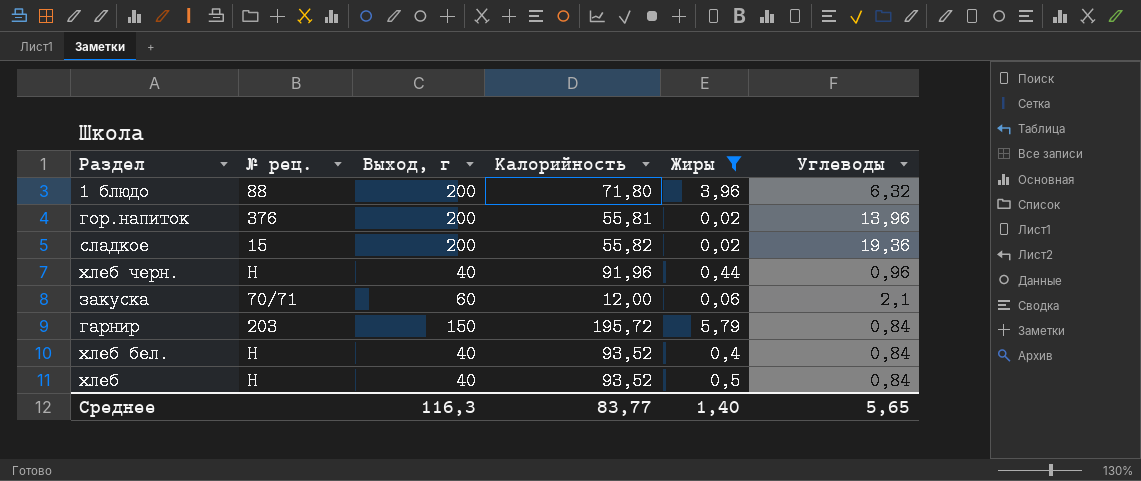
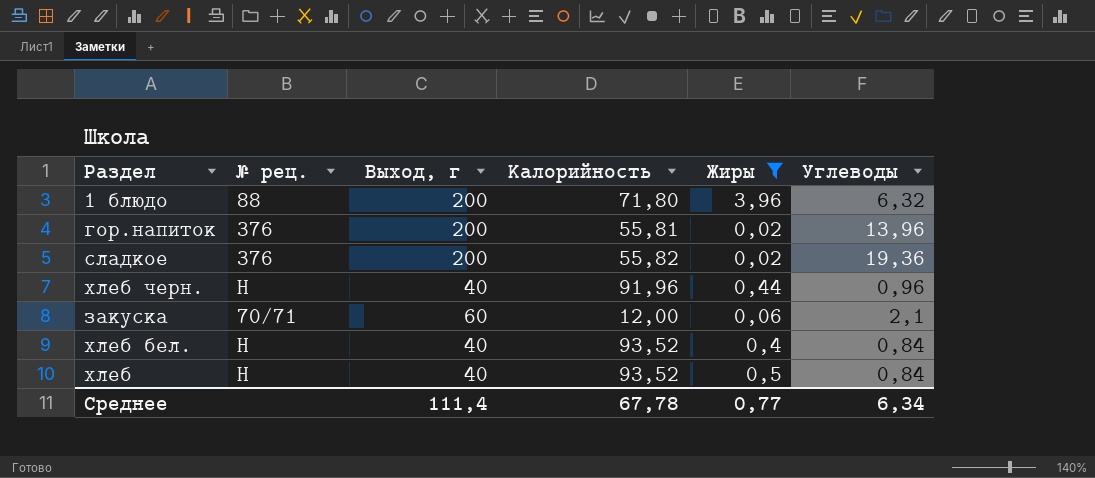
row гарнир: 203 | 150 | 195,72 | 5,79 | 0,84 -> none
сладкое | № рец.: 15 -> 376
Среднее | Выход, г: 116,3 -> 111,4
Среднее | Калорийность: 83,77 -> 67,78
Среднее | Жиры: 1,40 -> 0,77
Среднее | Углеводы: 5,65 -> 6,34

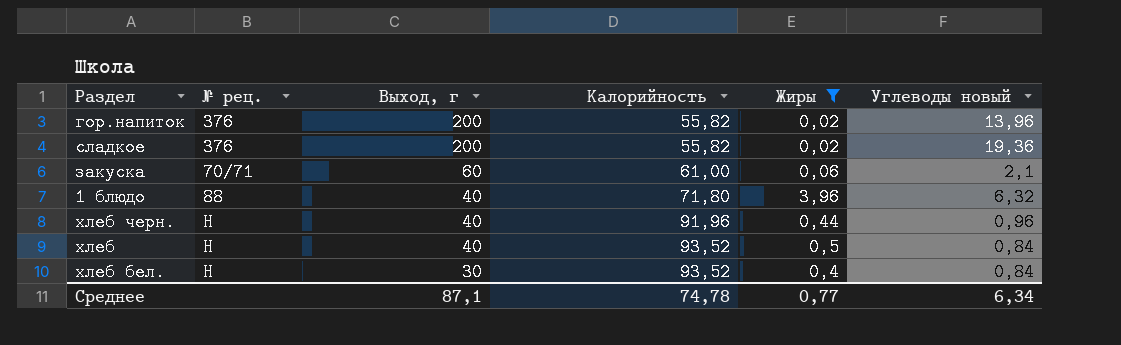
row order: none -> Выход, г descending
column name: Углеводы -> Углеводы новый
гор.напиток | Калорийность: 55,81 -> 55,82
закуска | Калорийность: 12,00 -> 61,00
1 блюдо | Выход, г: 200 -> 40
хлеб бел. | Выход, г: 40 -> 30
Среднее | Выход, г: 111,4 -> 87,1
Среднее | Калорийность: 67,78 -> 74,78

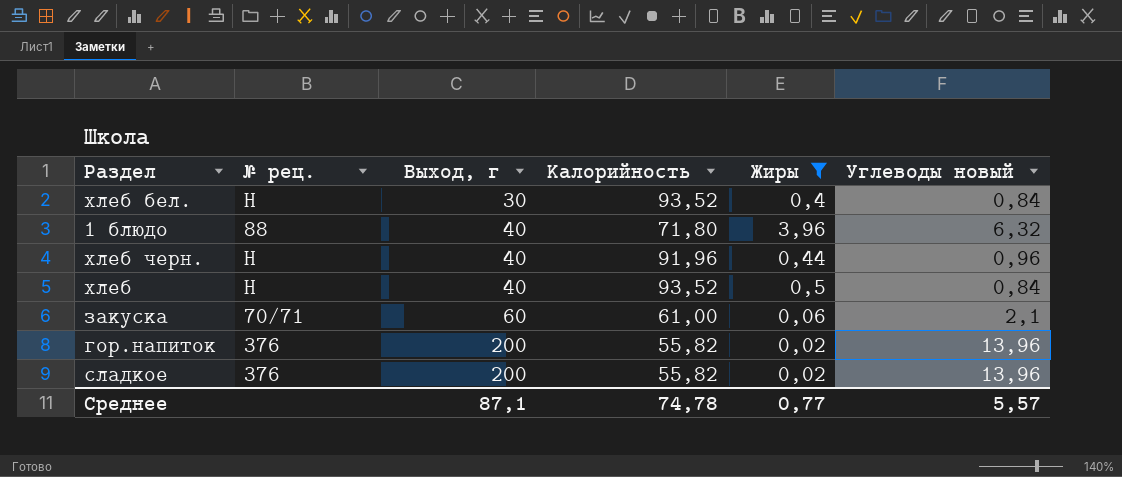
row order: Выход, г descending -> Выход, г ascending
сладкое | Углеводы новый: 19,36 -> 13,96
Среднее | Углеводы новый: 6,34 -> 5,57

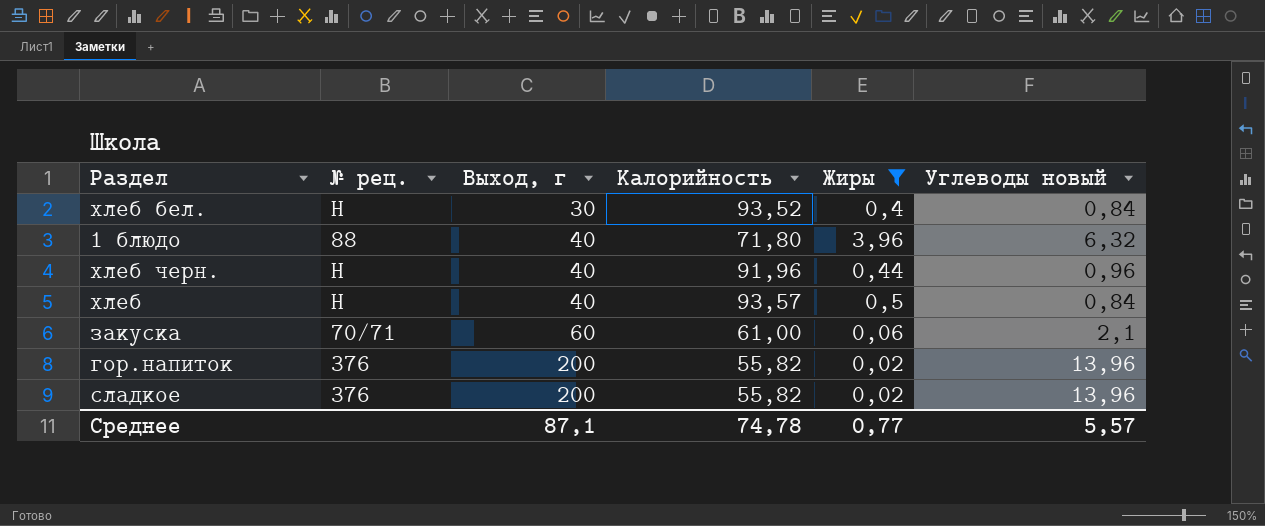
хлеб | Калорийность: 93,52 -> 93,57

